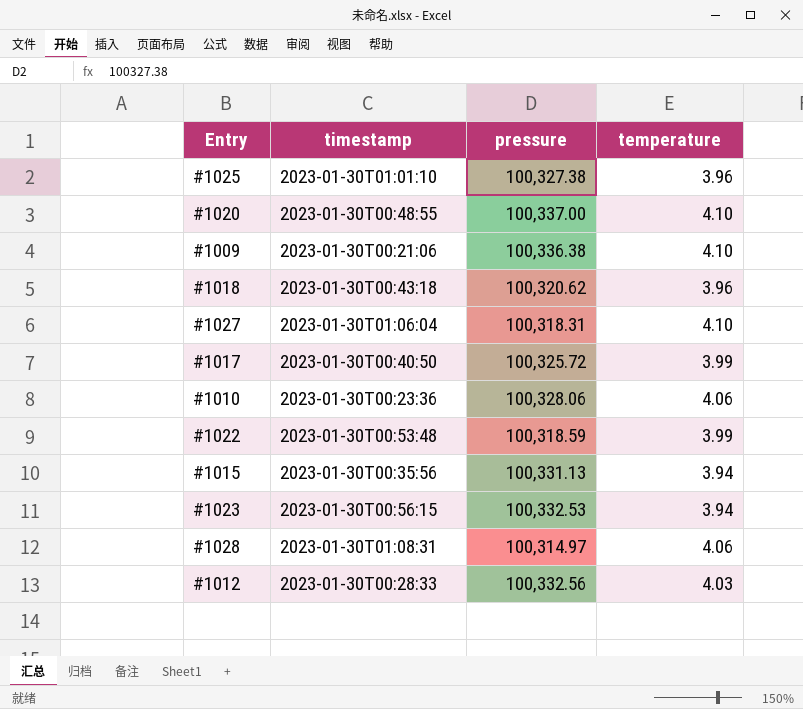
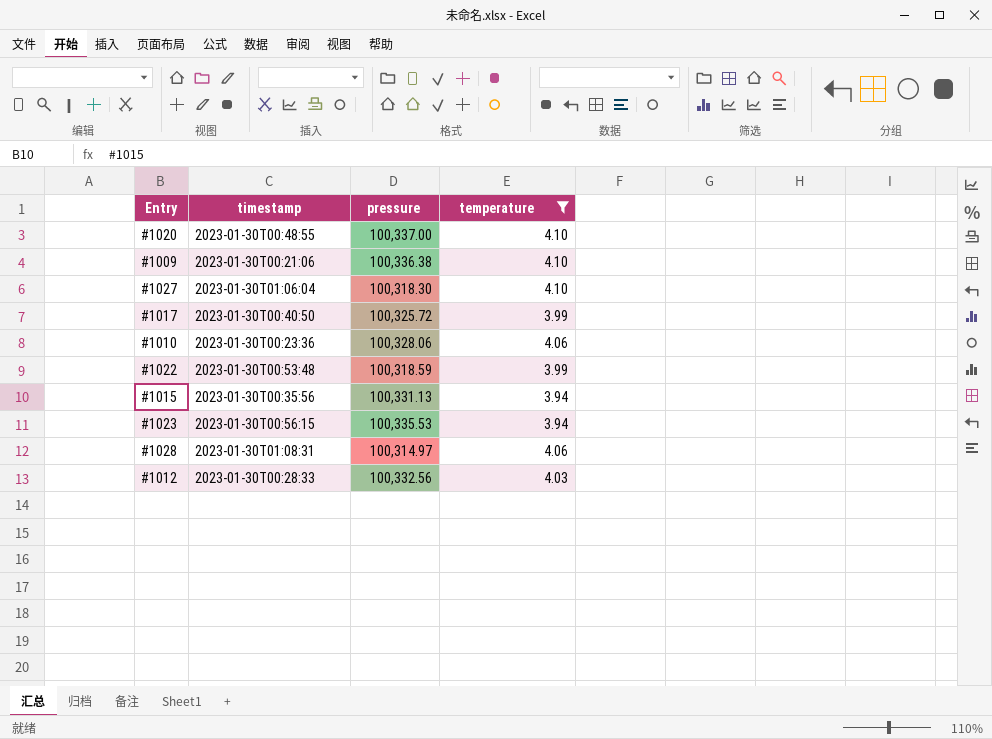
filter: none -> temperature != 3.96
#1027 | pressure: 100,318.31 -> 100,318.30
#1023 | pressure: 100,332.53 -> 100,335.53

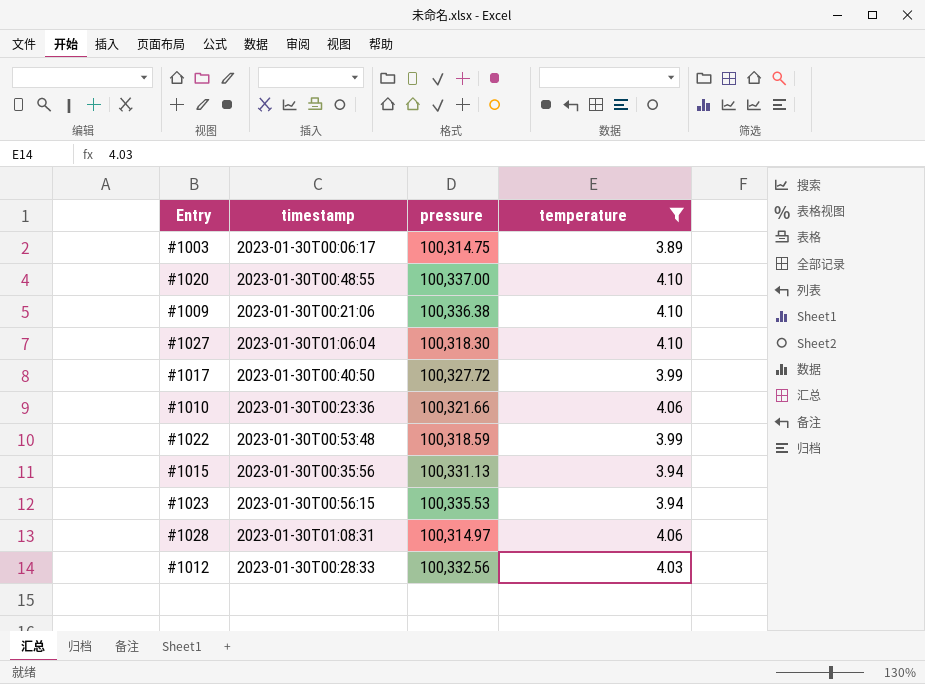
row #1003: none -> 2023-01-30T00:06:17 | 100,314.75 | 3.89
#1017 | pressure: 100,325.72 -> 100,327.72
#1010 | pressure: 100,328.06 -> 100,321.66

